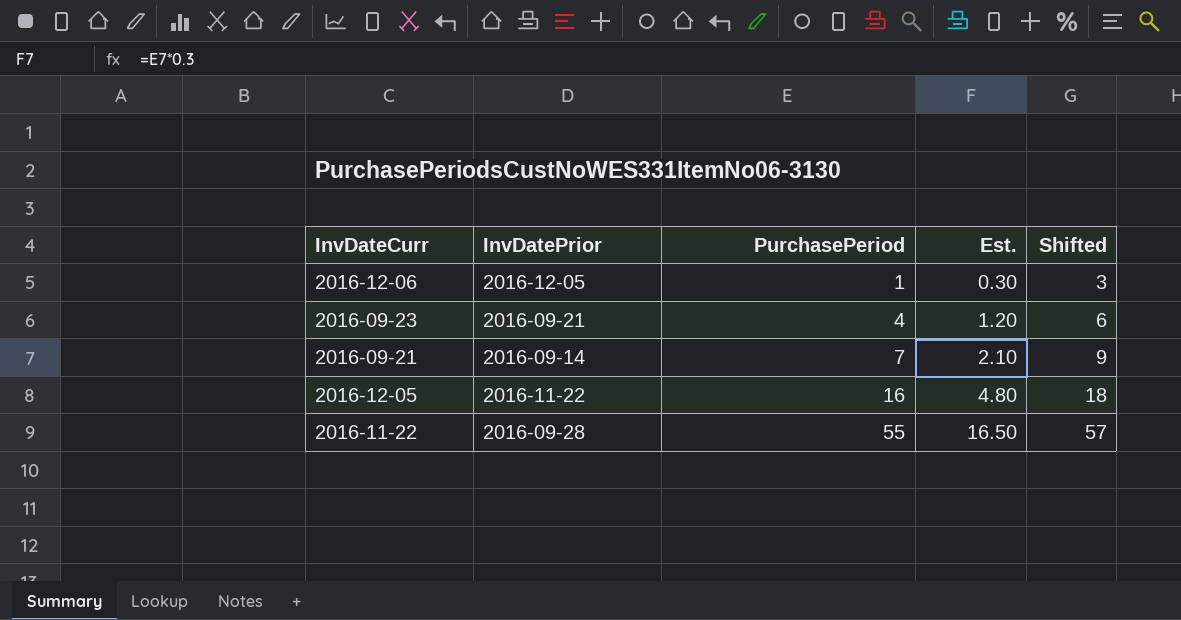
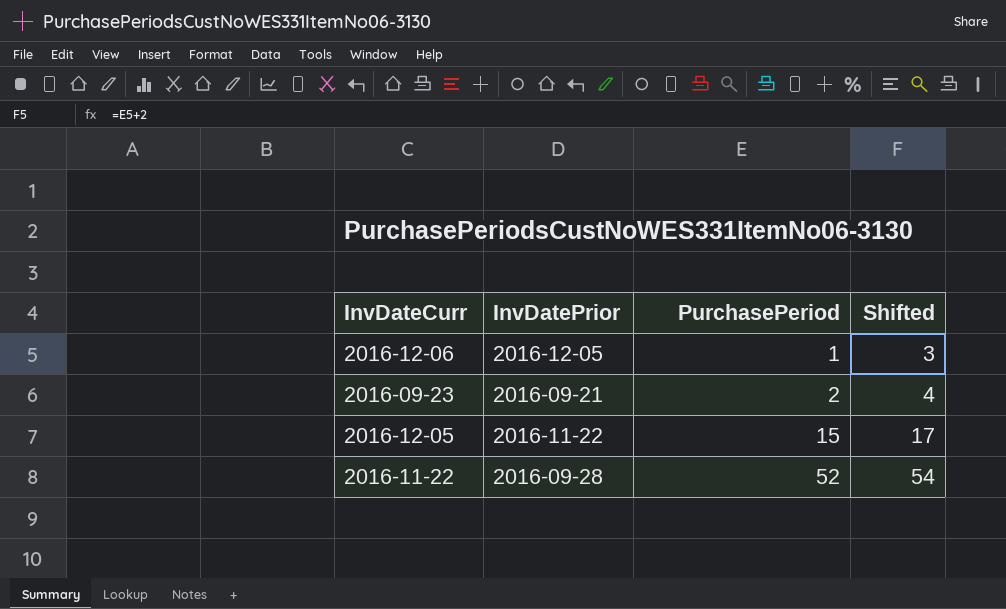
column Est. | formula: [PurchasePeriod] * 0.3 -> none
row 2016-09-21: 2016-09-14 | 7 | 2.10 | 9 -> none
2016-09-23 | PurchasePeriod: 4 -> 2
2016-09-23 | Shifted: 6 -> 4
2016-12-05 | PurchasePeriod: 16 -> 15
2016-12-05 | Shifted: 18 -> 17
2016-11-22 | PurchasePeriod: 55 -> 52
2016-11-22 | Shifted: 57 -> 54

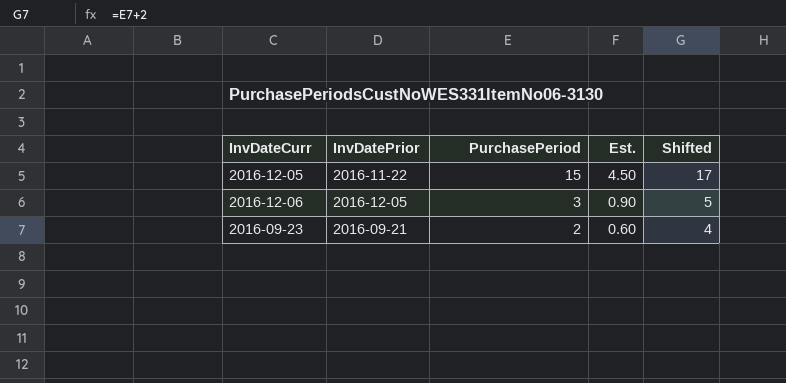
row order: PurchasePeriod ascending -> PurchasePeriod descending
column Est. | formula: none -> [PurchasePeriod] * 0.3
row 2016-11-22: 2016-09-28 | 52 | 54 -> none
2016-12-06 | PurchasePeriod: 1 -> 3
2016-12-06 | Shifted: 3 -> 5

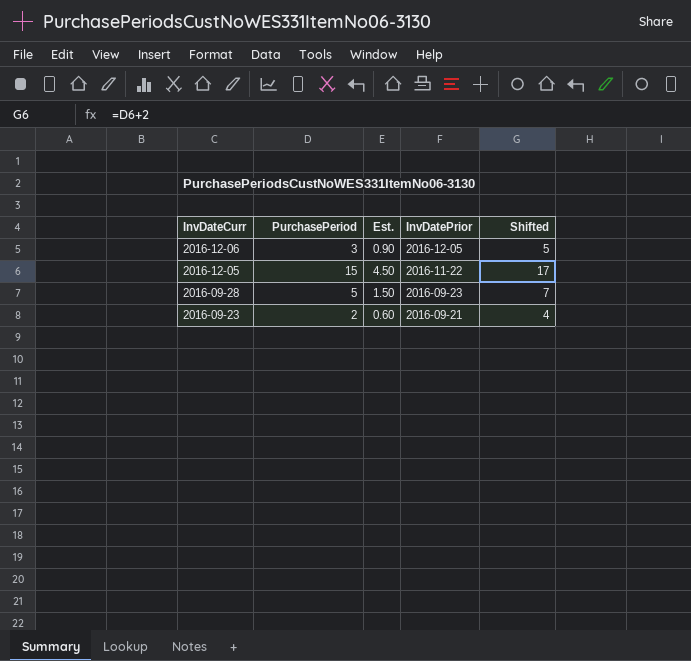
row order: PurchasePeriod descending -> InvDateCurr descending
column InvDatePrior | position: 2 -> 4
row 2016-09-28: none -> 5 | 1.50 | 2016-09-23 | 7

